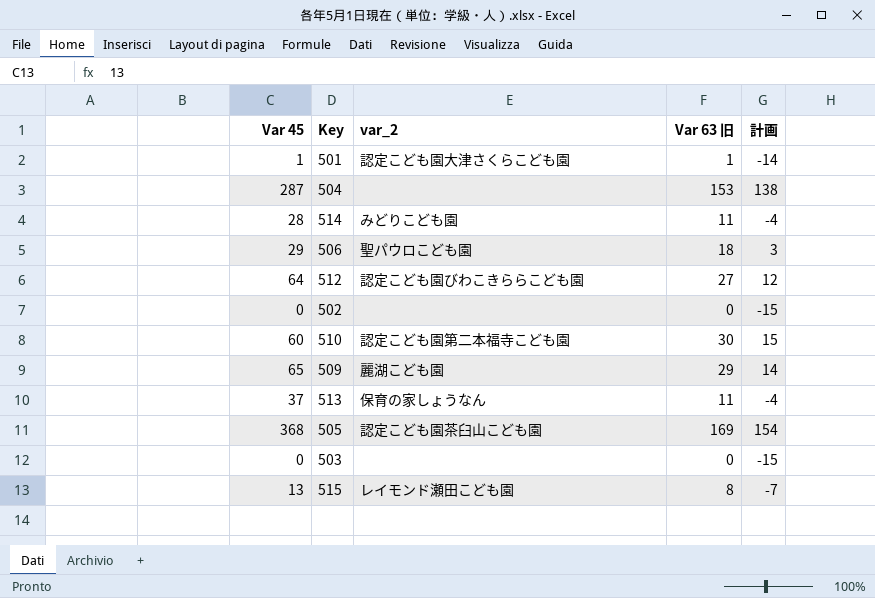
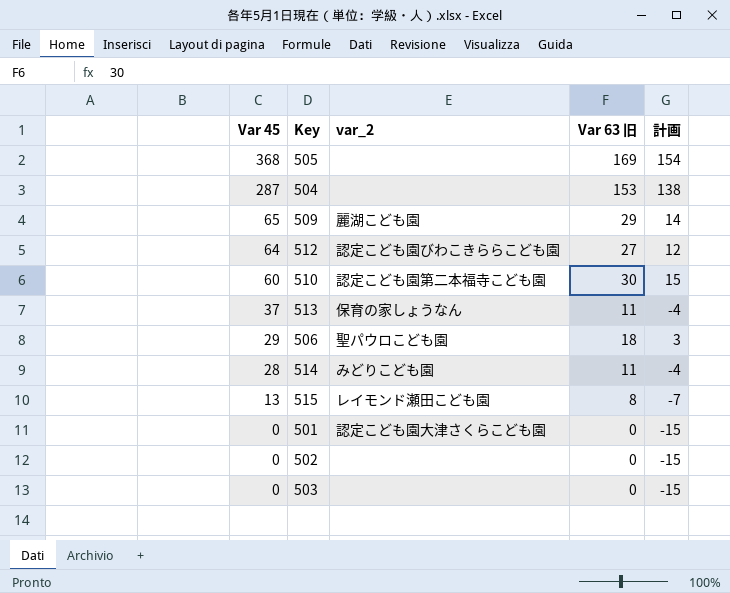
row order: none -> Var 45 descending
505 | var_2: 認定こども園茶臼山こども園 -> none
501 | Var 45: 1 -> 0
501 | Var 63 旧: 1 -> 0
501 | 計画: -14 -> -15

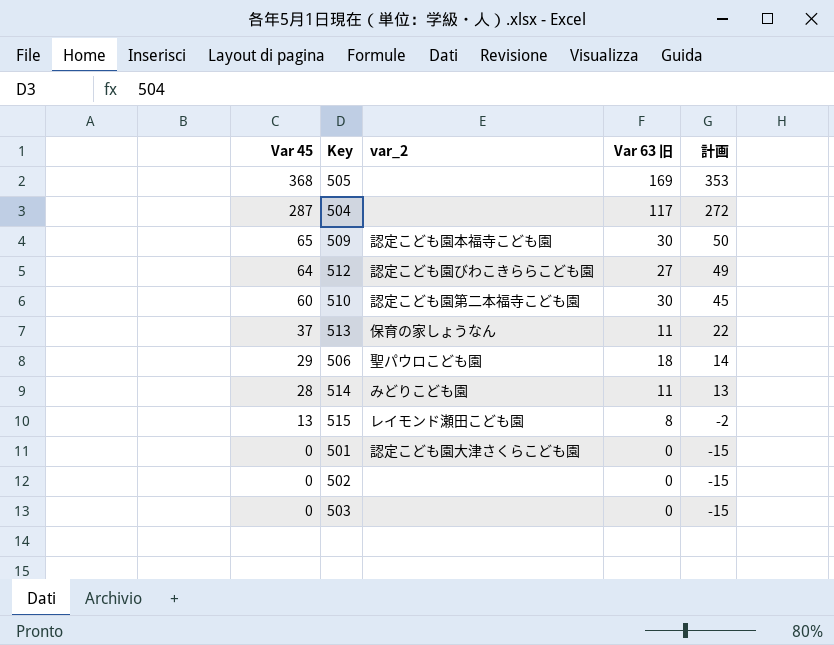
column 計画 | formula: [Var 63 旧] - 15 -> [Var 45] - 15
504 | Var 63 旧: 153 -> 117
509 | var_2: 麗湖こども園 -> 認定こども園本福寺こども園
509 | Var 63 旧: 29 -> 30

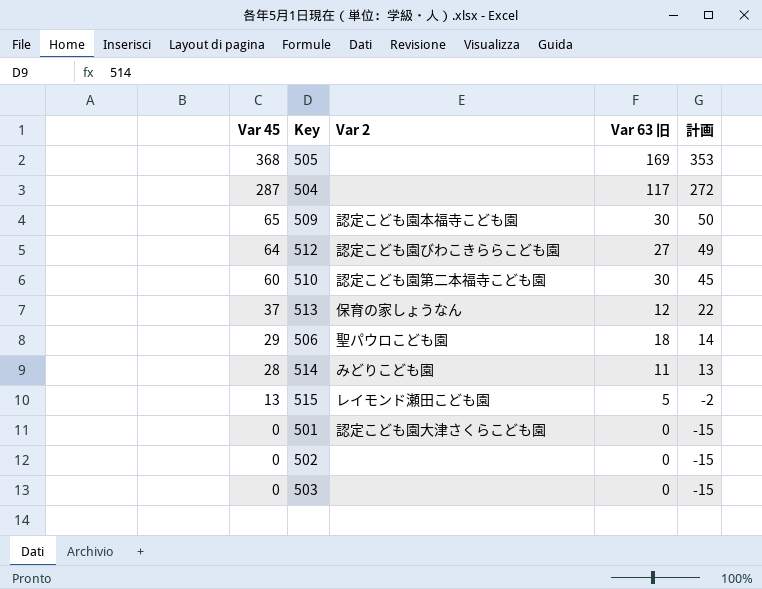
column name: var_2 -> Var 2
513 | Var 63 旧: 11 -> 12
515 | Var 63 旧: 8 -> 5

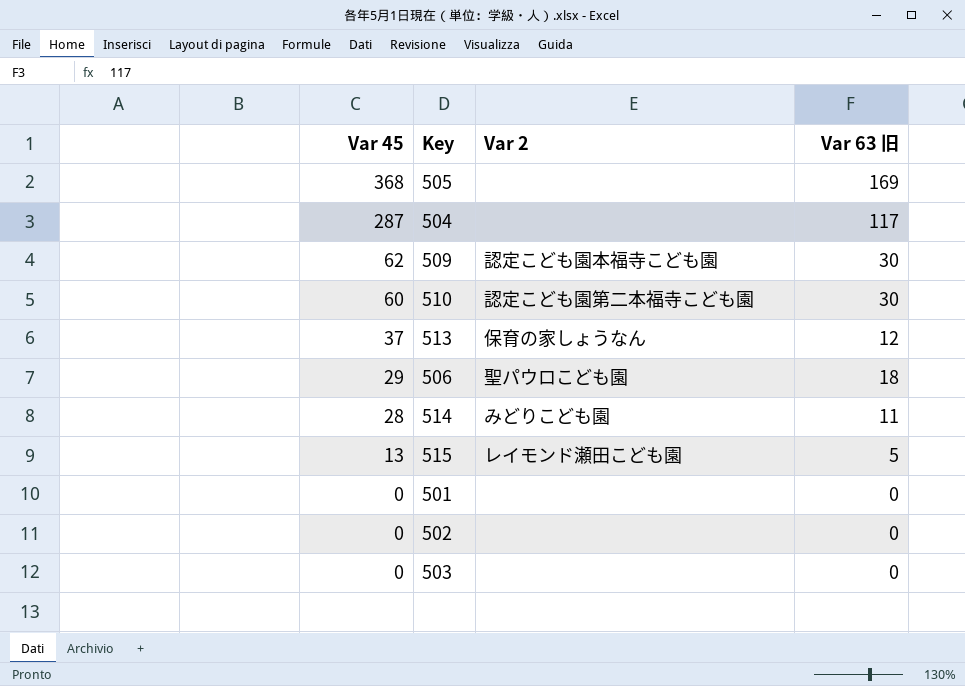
column 計画 | formula: [Var 45] - 15 -> none
row 512: 64 | 認定こども園びわこきららこども園 | 27 | 49 -> none
509 | Var 45: 65 -> 62
501 | Var 2: 認定こども園大津さくらこども園 -> none

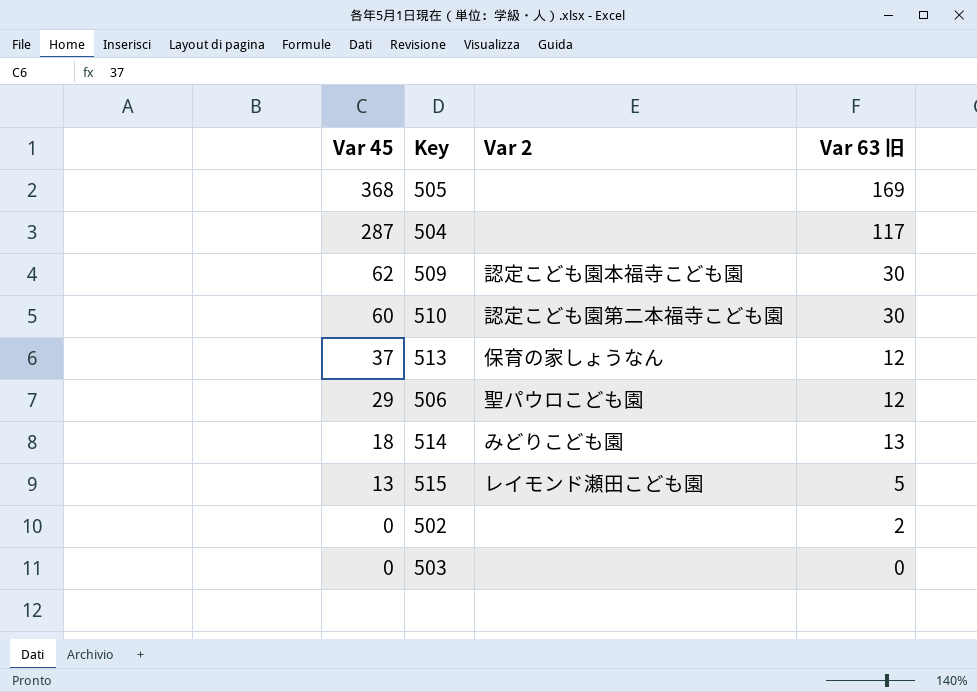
row 501: 0 | none | 0 -> none
506 | Var 63 旧: 18 -> 12
514 | Var 45: 28 -> 18
514 | Var 63 旧: 11 -> 13
502 | Var 63 旧: 0 -> 2

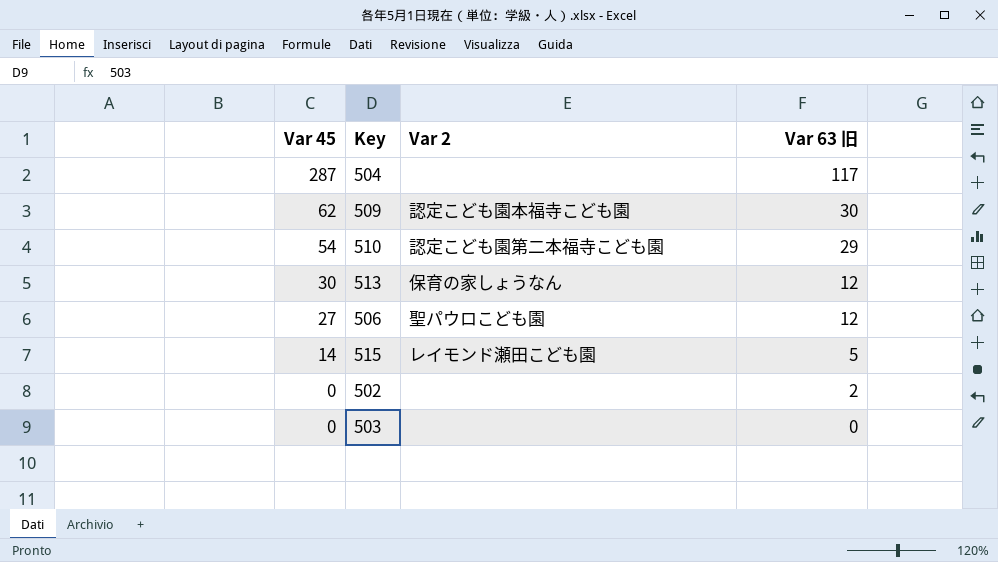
row 505: 368 | none | 169 -> none
row 514: 18 | みどりこども園 | 13 -> none
510 | Var 45: 60 -> 54
510 | Var 63 旧: 30 -> 29
513 | Var 45: 37 -> 30
506 | Var 45: 29 -> 27
515 | Var 45: 13 -> 14

